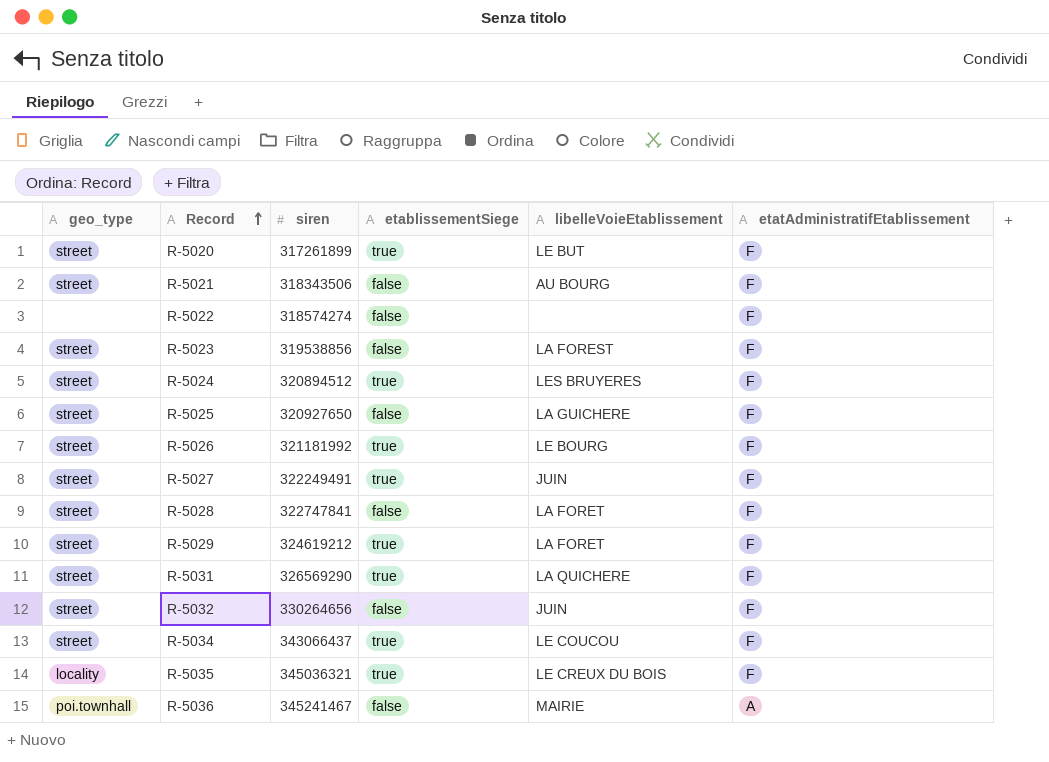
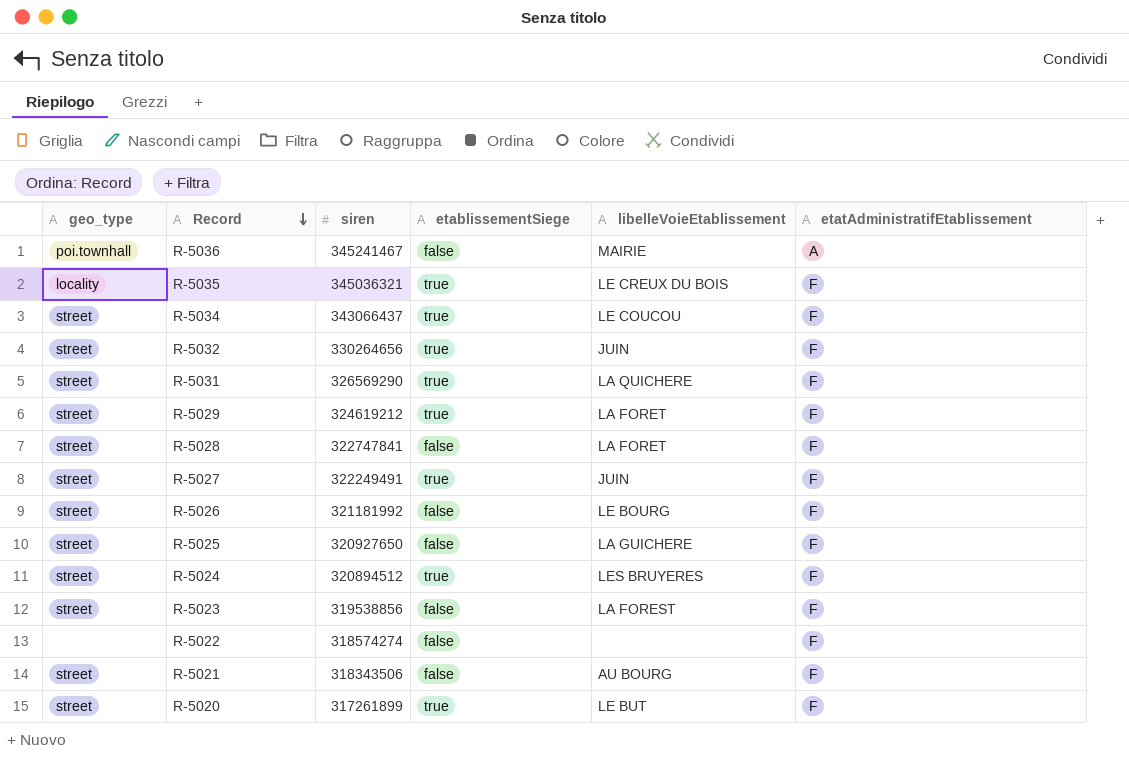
row order: Record ascending -> Record descending
R-5032 | etablissementSiege: false -> true
R-5026 | etablissementSiege: true -> false

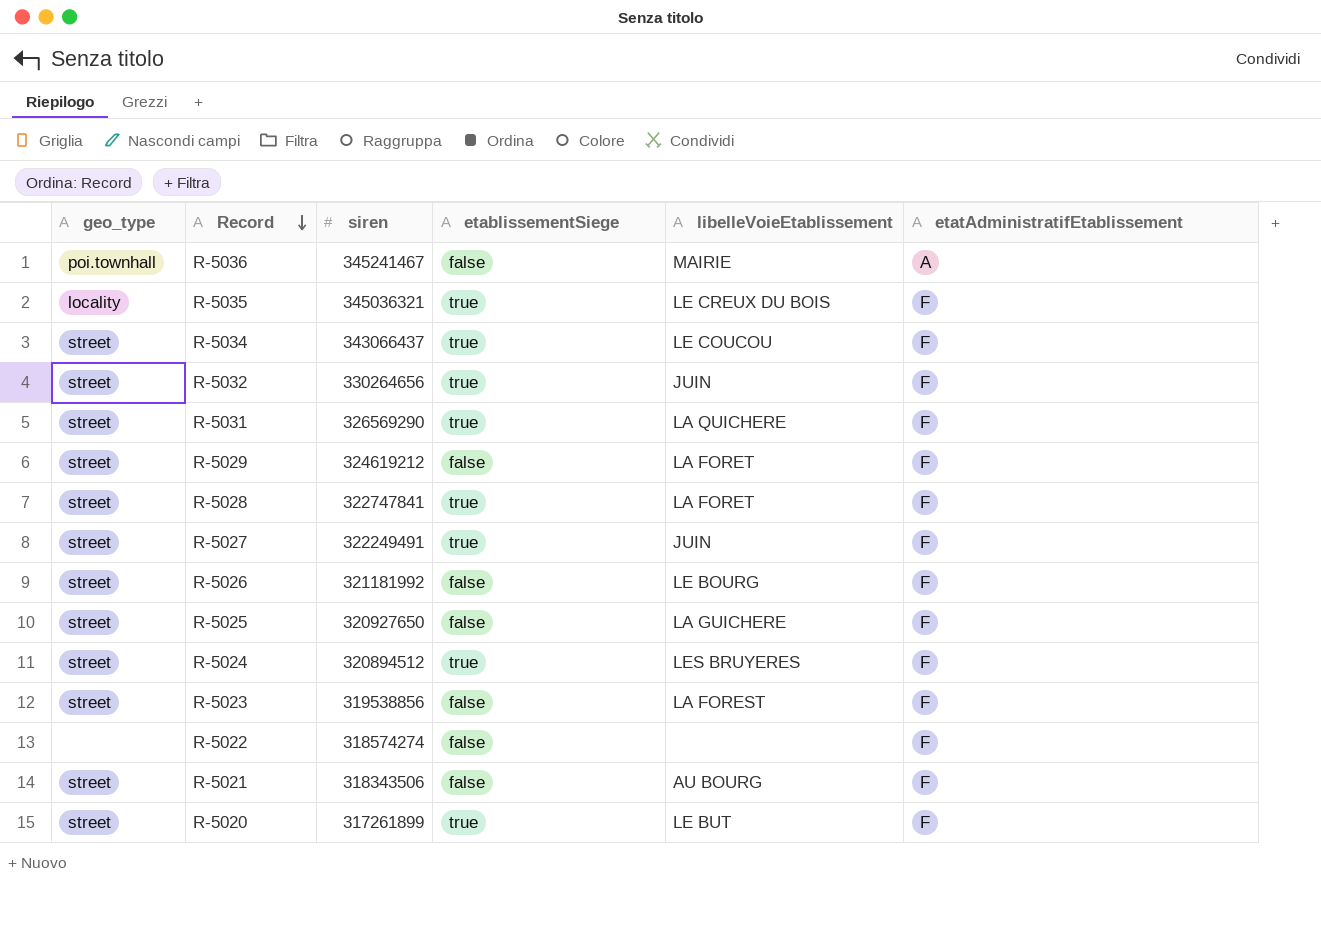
R-5029 | etablissementSiege: true -> false
R-5028 | etablissementSiege: false -> true

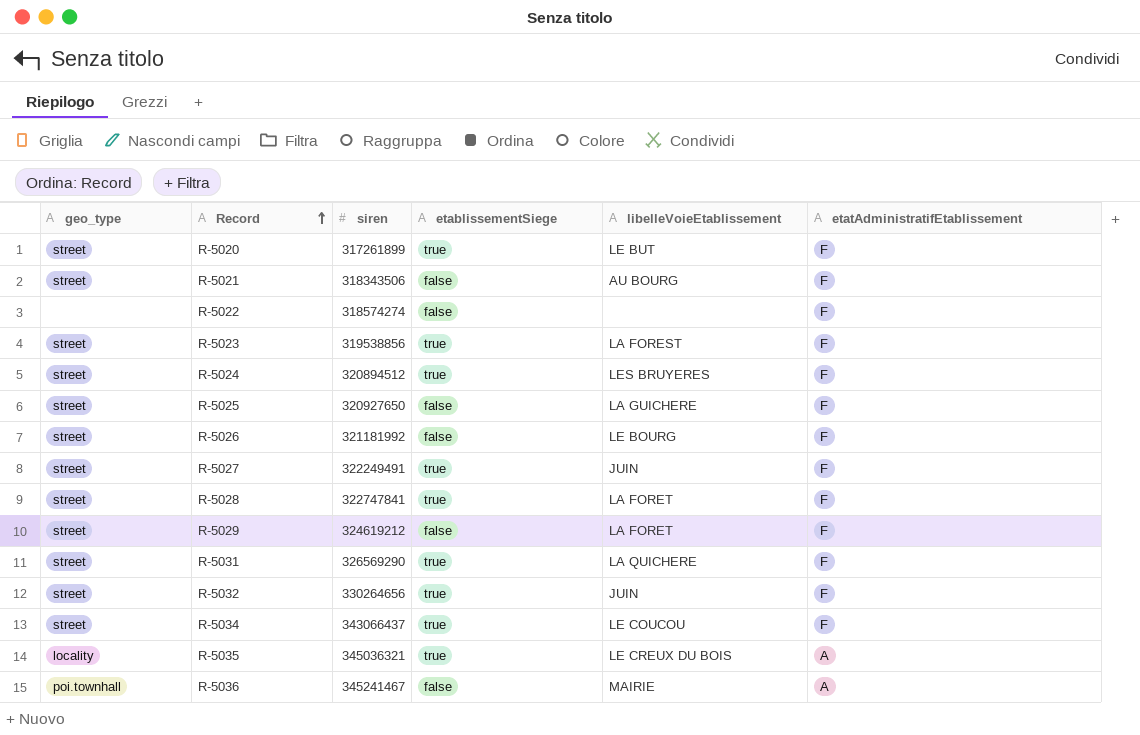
row order: Record descending -> Record ascending
R-5023 | etablissementSiege: false -> true
R-5035 | etatAdministratifEtablissement: F -> A

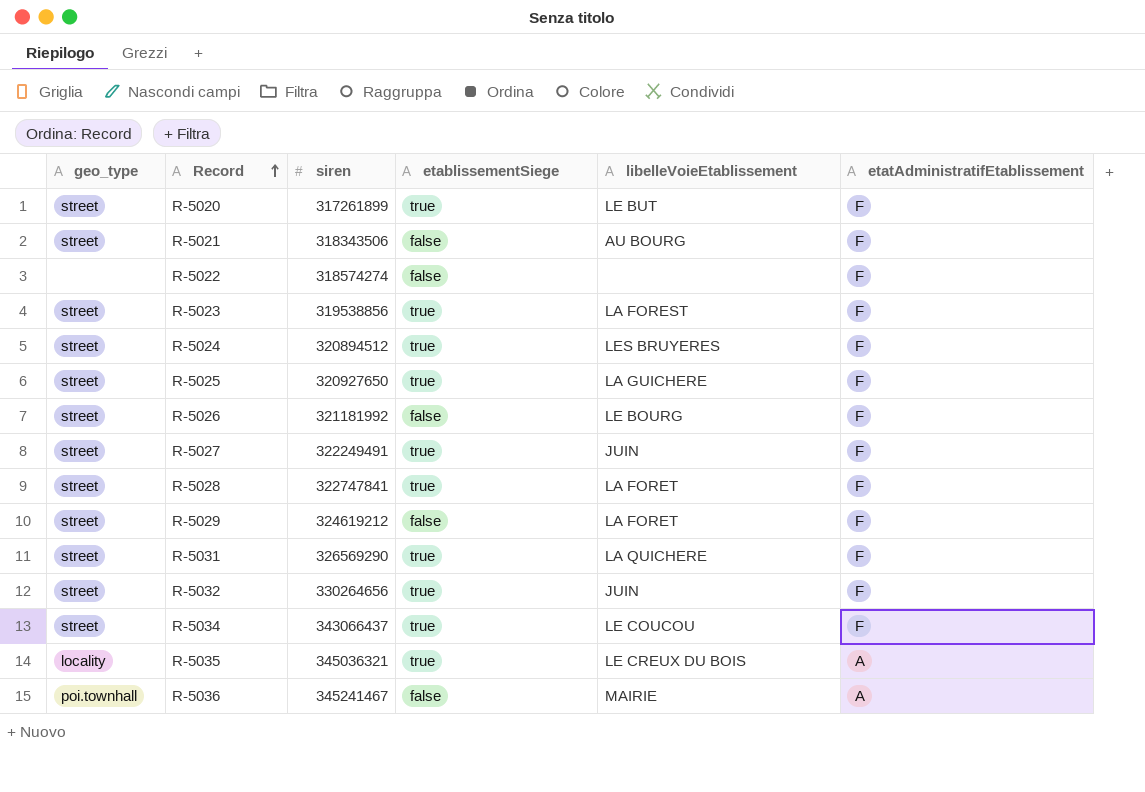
R-5025 | etablissementSiege: false -> true

